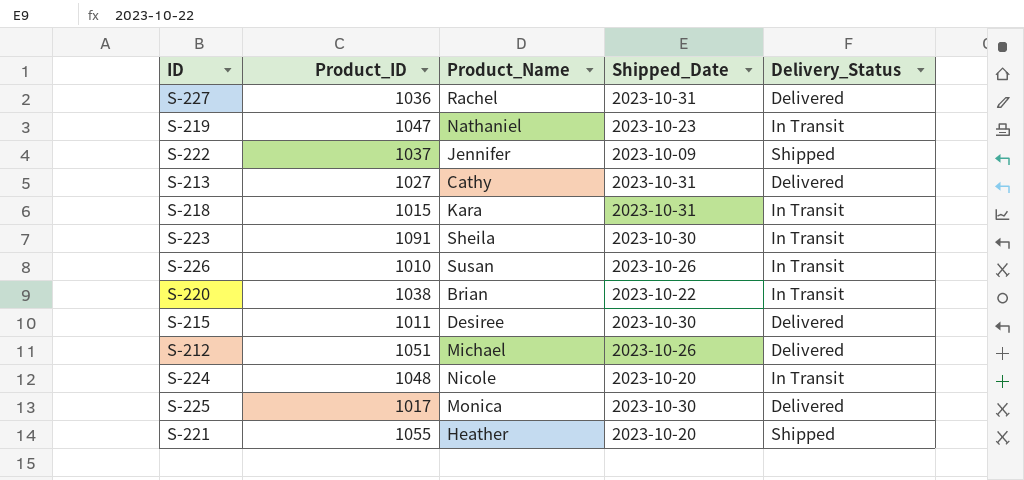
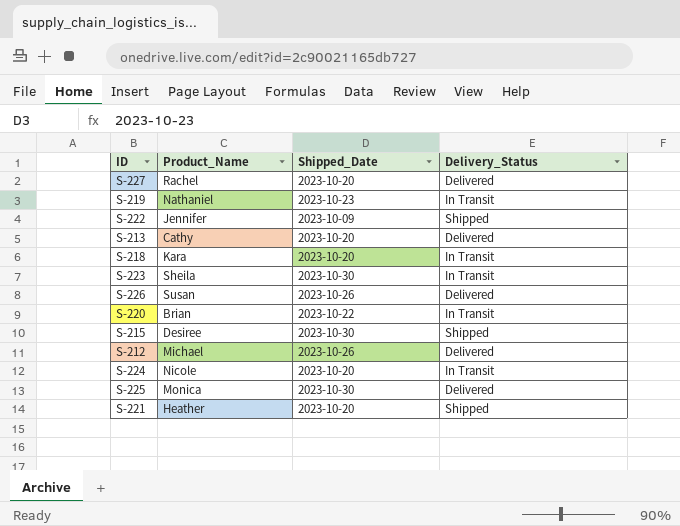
column Product_ID | position: 2 -> none
S-227 | Shipped_Date: 2023-10-31 -> 2023-10-20
S-213 | Shipped_Date: 2023-10-31 -> 2023-10-20
S-218 | Shipped_Date: 2023-10-31 -> 2023-10-20
S-226 | Delivery_Status: In Transit -> Delivered
S-215 | Delivery_Status: Delivered -> Shipped

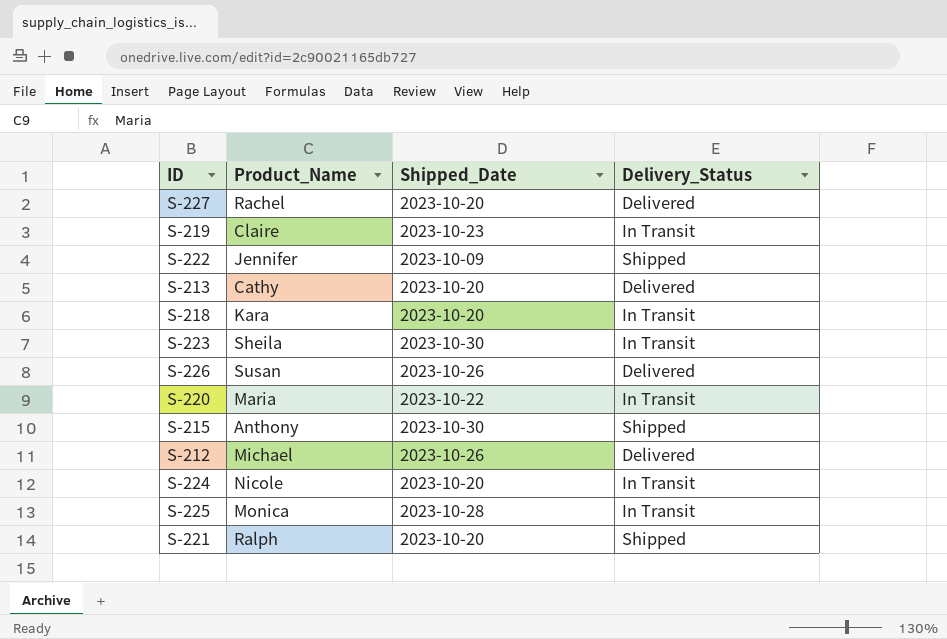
S-219 | Product_Name: Nathaniel -> Claire
S-220 | Product_Name: Brian -> Maria
S-215 | Product_Name: Desiree -> Anthony
S-225 | Shipped_Date: 2023-10-30 -> 2023-10-28
S-225 | Delivery_Status: Delivered -> In Transit
S-221 | Product_Name: Heather -> Ralph

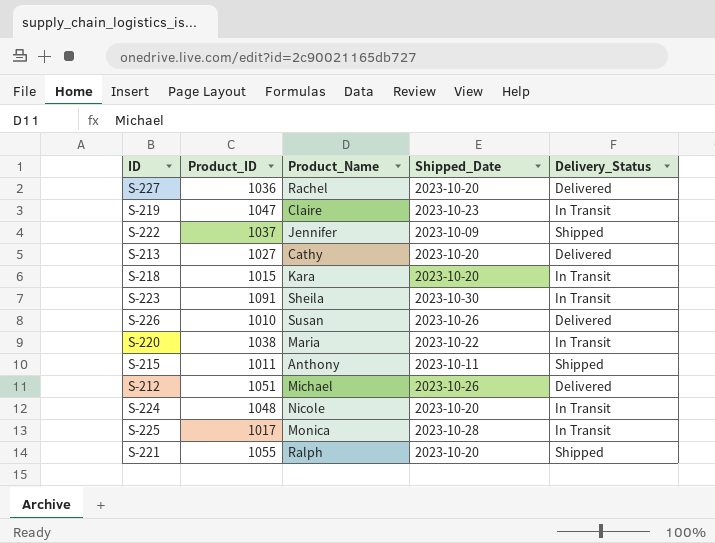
column Product_ID | position: none -> 2
S-215 | Shipped_Date: 2023-10-30 -> 2023-10-11

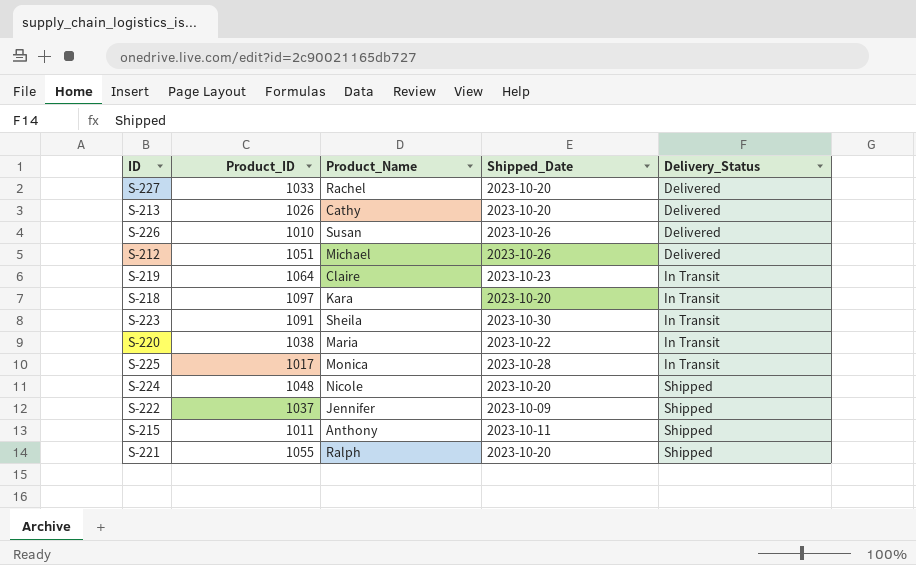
row order: none -> Delivery_Status ascending
S-227 | Product_ID: 1036 -> 1033
S-213 | Product_ID: 1027 -> 1026
S-219 | Product_ID: 1047 -> 1064
S-218 | Product_ID: 1015 -> 1097
S-224 | Delivery_Status: In Transit -> Shipped

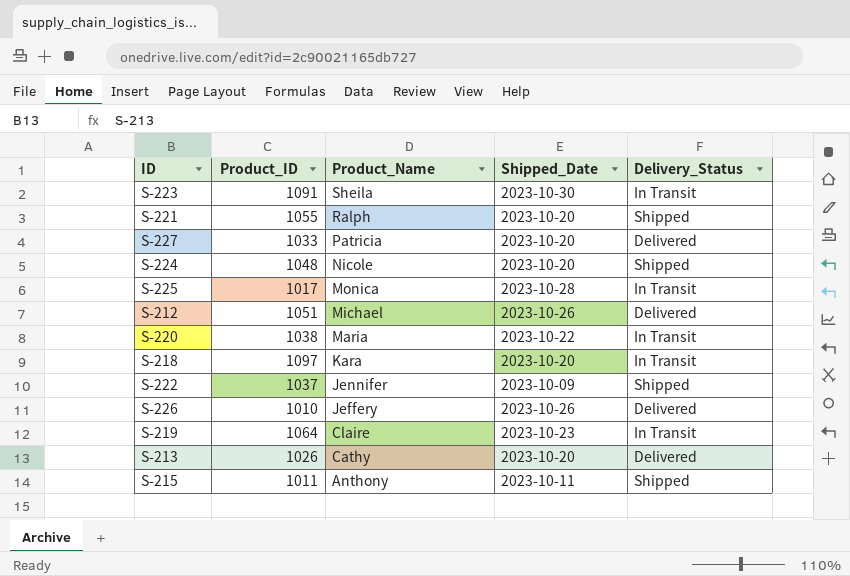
row order: Delivery_Status ascending -> Product_Name descending
S-227 | Product_Name: Rachel -> Patricia
S-226 | Product_Name: Susan -> Jeffery

